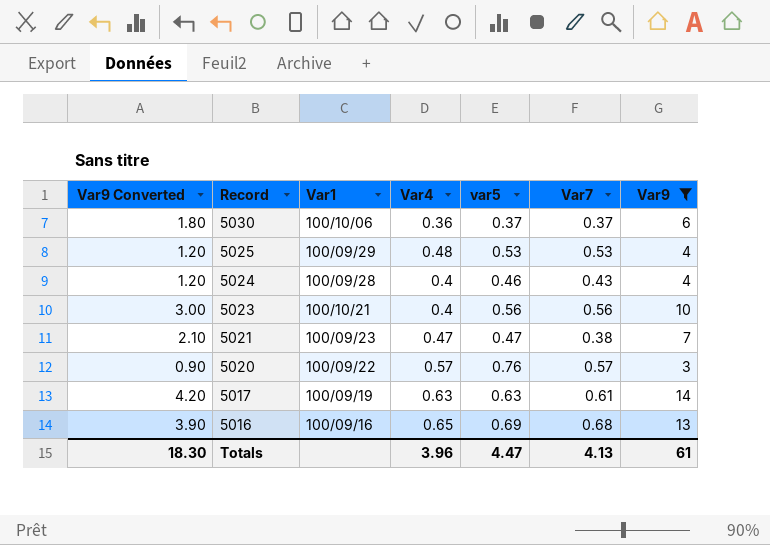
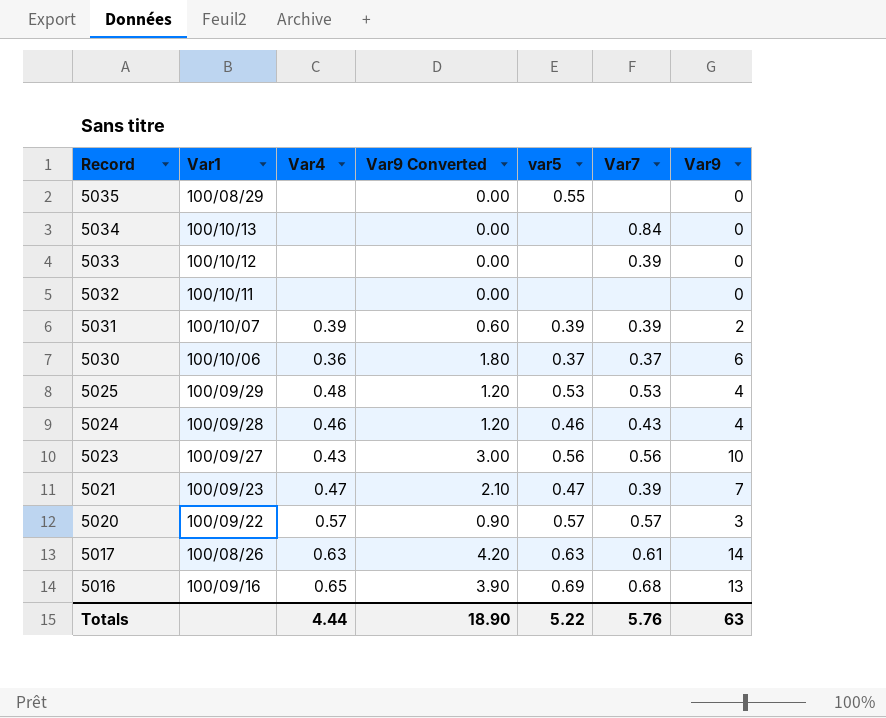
filter: Var9 >= 3 -> none
column Var9 Converted | position: 1 -> 4
5024 | Var4: 0.4 -> 0.46
5023 | Var1: 100/10/21 -> 100/09/27
5023 | Var4: 0.4 -> 0.43
5021 | Var7: 0.38 -> 0.39
5020 | var5: 0.76 -> 0.57
5017 | Var1: 100/09/19 -> 100/08/26
Totals | Var4: 3.96 -> 4.44
Totals | Var9 Converted: 18.30 -> 18.90
Totals | var5: 4.47 -> 5.22
Totals | Var7: 4.13 -> 5.76
Totals | Var9: 61 -> 63

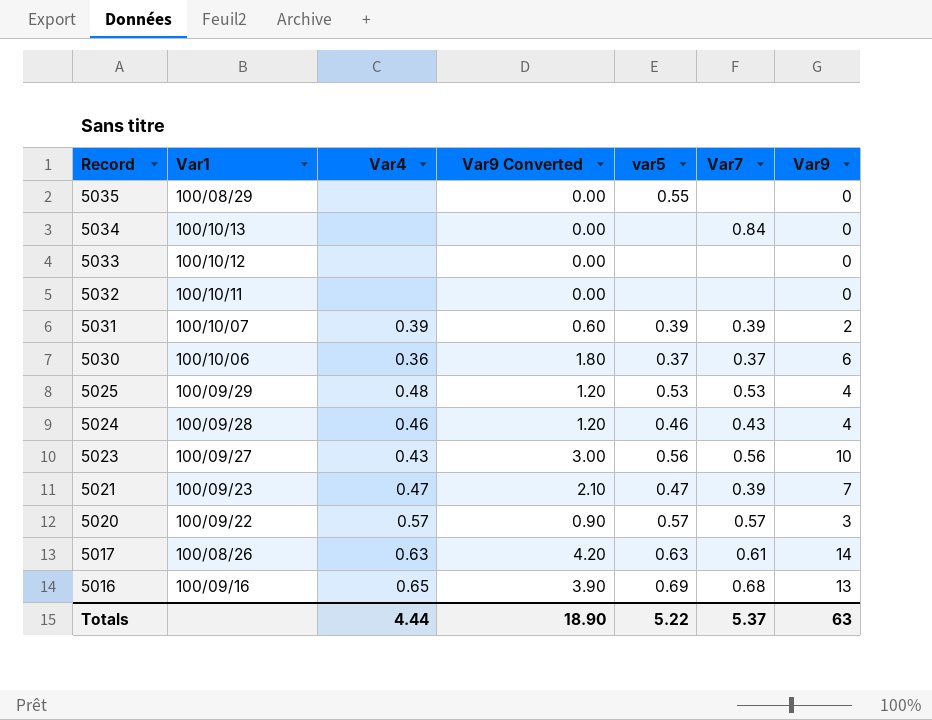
5033 | Var7: 0.39 -> none
Totals | Var7: 5.76 -> 5.37

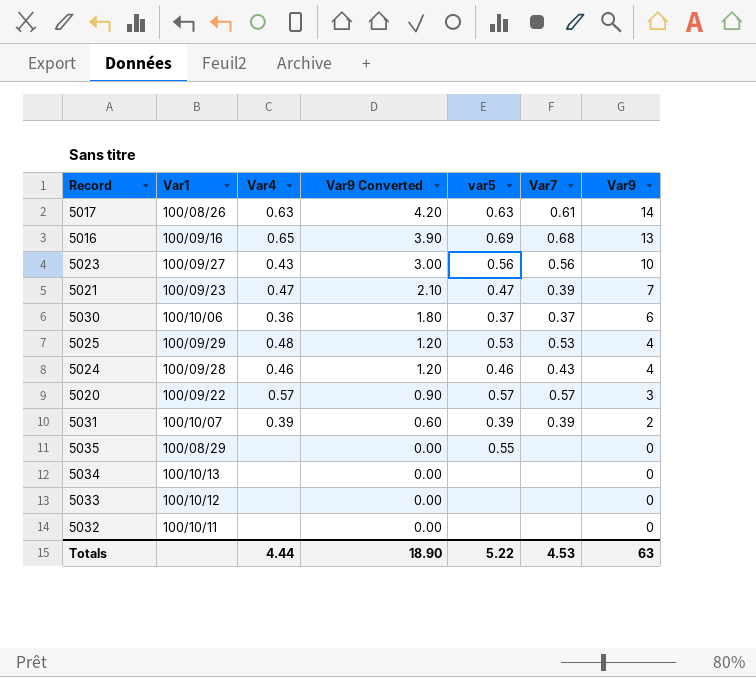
row order: Record descending -> Var9 Converted descending
5034 | Var7: 0.84 -> none
Totals | Var7: 5.37 -> 4.53

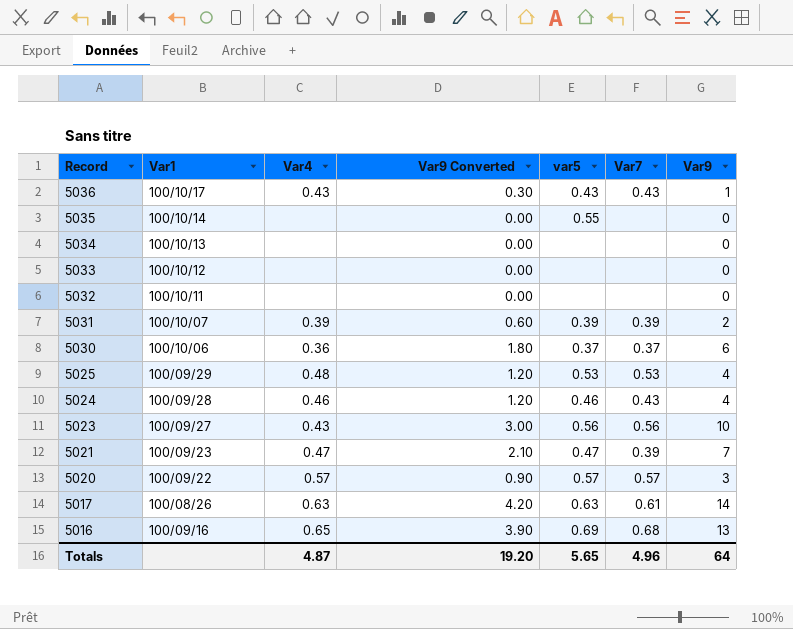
row order: Var9 Converted descending -> Record descending
row 5036: none -> 100/10/17 | 0.43 | 0.30 | 0.43 | 0.43 | 1
5035 | Var1: 100/08/29 -> 100/10/14
Totals | Var4: 4.44 -> 4.87
Totals | Var9 Converted: 18.90 -> 19.20
Totals | var5: 5.22 -> 5.65
Totals | Var7: 4.53 -> 4.96
Totals | Var9: 63 -> 64

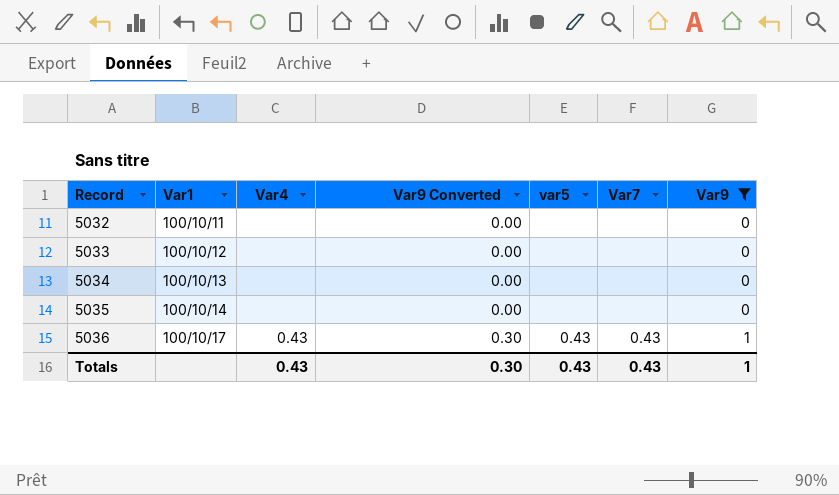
filter: none -> Var9 <= 1
row order: Record descending -> Record ascending
5035 | var5: 0.55 -> none
Totals | Var4: 4.87 -> 0.43
Totals | Var9 Converted: 19.20 -> 0.30
Totals | var5: 5.65 -> 0.43
Totals | Var7: 4.96 -> 0.43
Totals | Var9: 64 -> 1

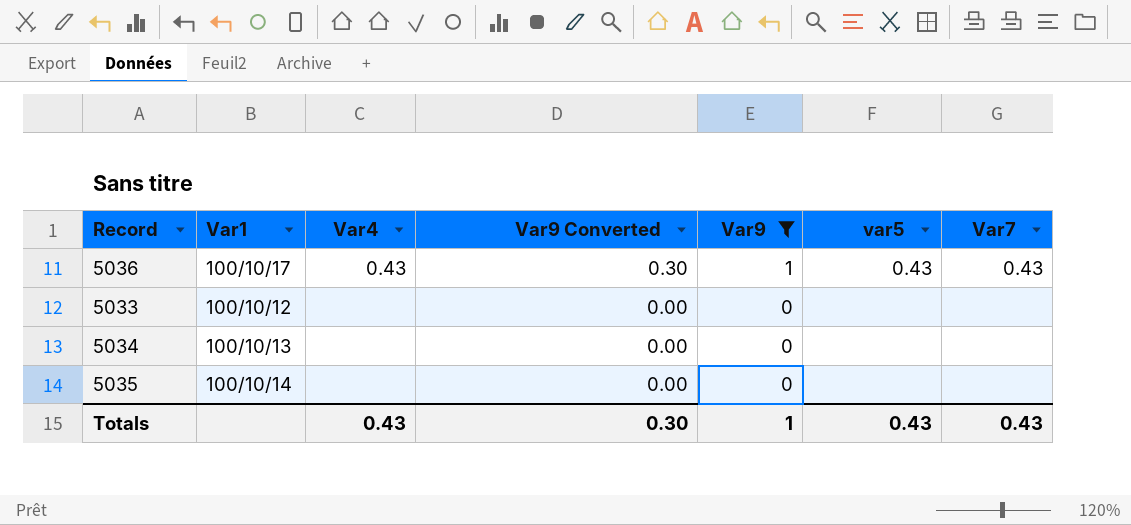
row order: Record ascending -> Var9 Converted descending
column Var9 | position: 7 -> 5
row 5032: 100/10/11 | none | 0.00 | none | none | 0 -> none

